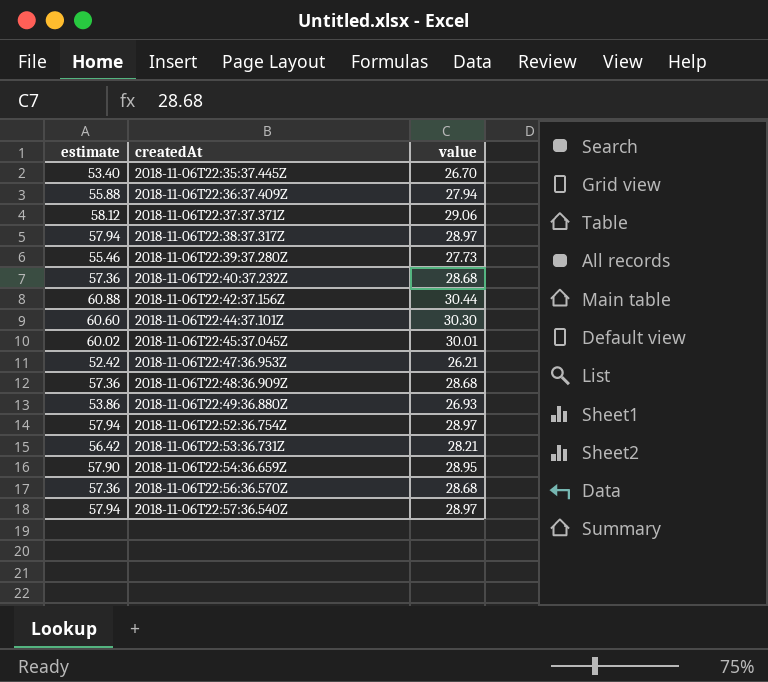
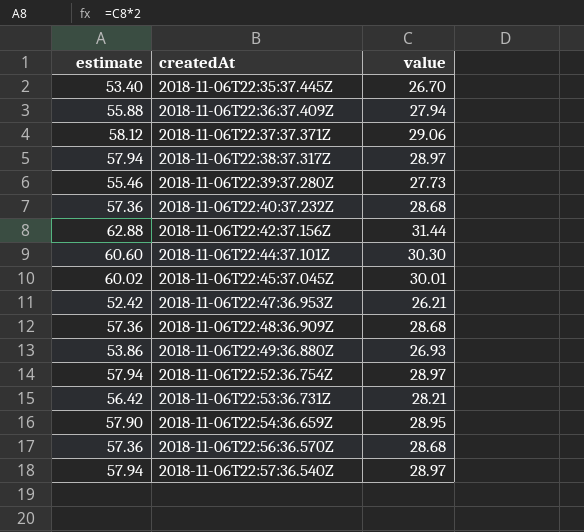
2018-11-06T22:42:37.156Z | estimate: 60.88 -> 62.88
2018-11-06T22:42:37.156Z | value: 30.44 -> 31.44

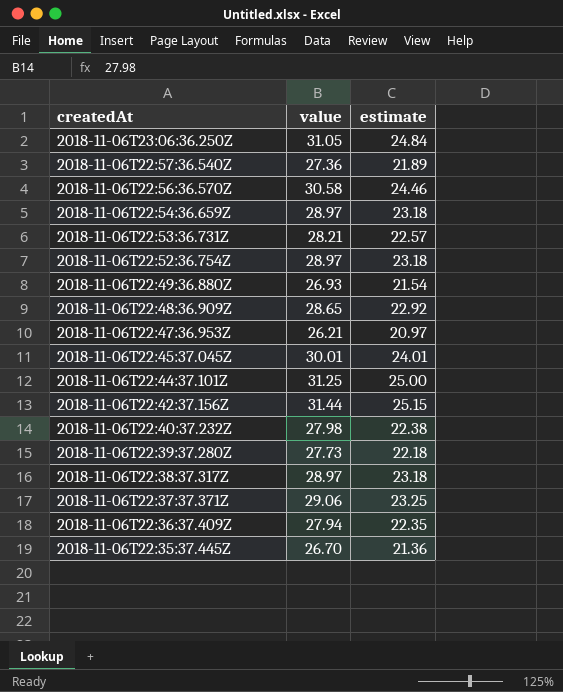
row order: createdAt ascending -> createdAt descending
column estimate | formula: [value] * 2 -> [value] * 0.8
column estimate | position: 1 -> 3
row 2018-11-06T23:06:36.250Z: none -> 31.05 | 24.84
2018-11-06T22:57:36.540Z | value: 28.97 -> 27.36
2018-11-06T22:56:36.570Z | value: 28.68 -> 30.58
2018-11-06T22:54:36.659Z | value: 28.95 -> 28.97
2018-11-06T22:48:36.909Z | value: 28.68 -> 28.65
2018-11-06T22:44:37.101Z | value: 30.30 -> 31.25
2018-11-06T22:40:37.232Z | value: 28.68 -> 27.98

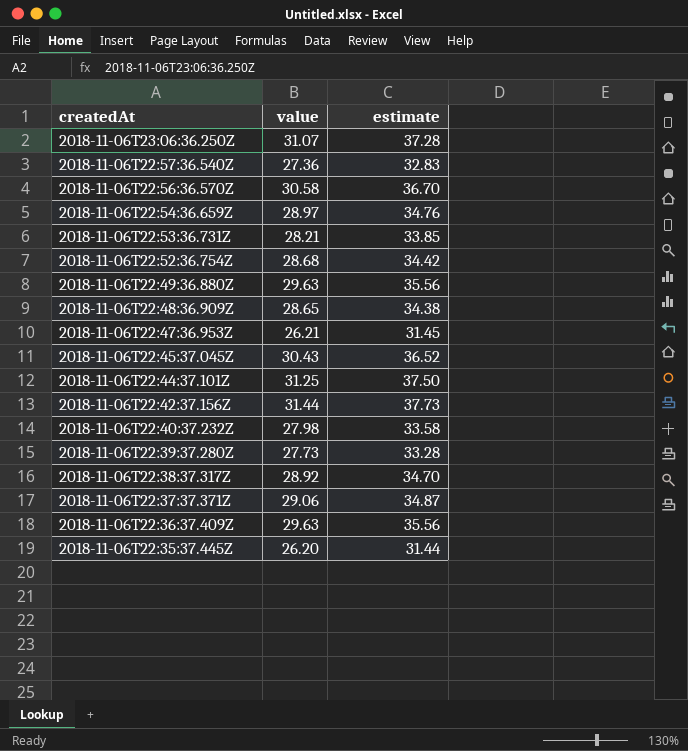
column estimate | formula: [value] * 0.8 -> [value] * 1.2
2018-11-06T23:06:36.250Z | value: 31.05 -> 31.07
2018-11-06T22:52:36.754Z | value: 28.97 -> 28.68
2018-11-06T22:49:36.880Z | value: 26.93 -> 29.63
2018-11-06T22:45:37.045Z | value: 30.01 -> 30.43
2018-11-06T22:38:37.317Z | value: 28.97 -> 28.92
2018-11-06T22:36:37.409Z | value: 27.94 -> 29.63
2018-11-06T22:35:37.445Z | value: 26.70 -> 26.20

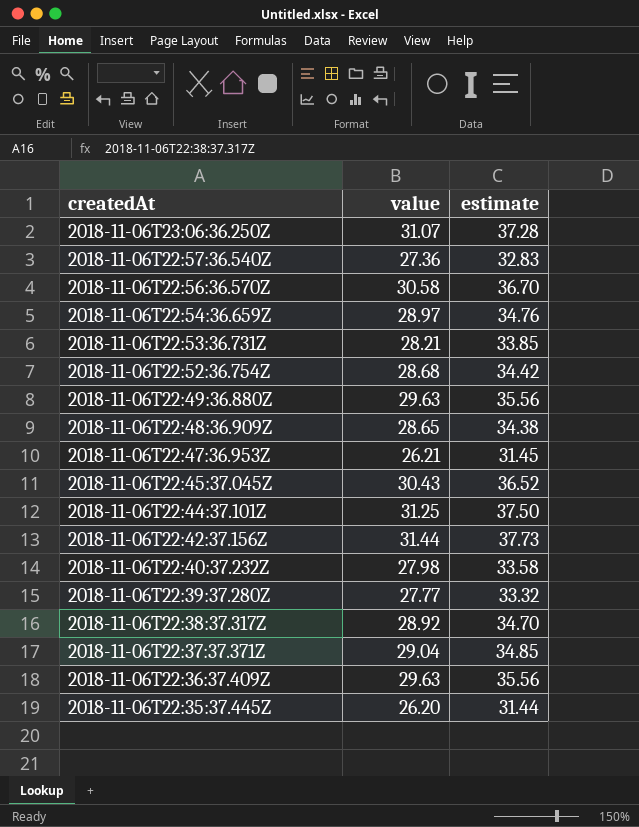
2018-11-06T22:39:37.280Z | value: 27.73 -> 27.77
2018-11-06T22:39:37.280Z | estimate: 33.28 -> 33.32
2018-11-06T22:37:37.371Z | value: 29.06 -> 29.04
2018-11-06T22:37:37.371Z | estimate: 34.87 -> 34.85

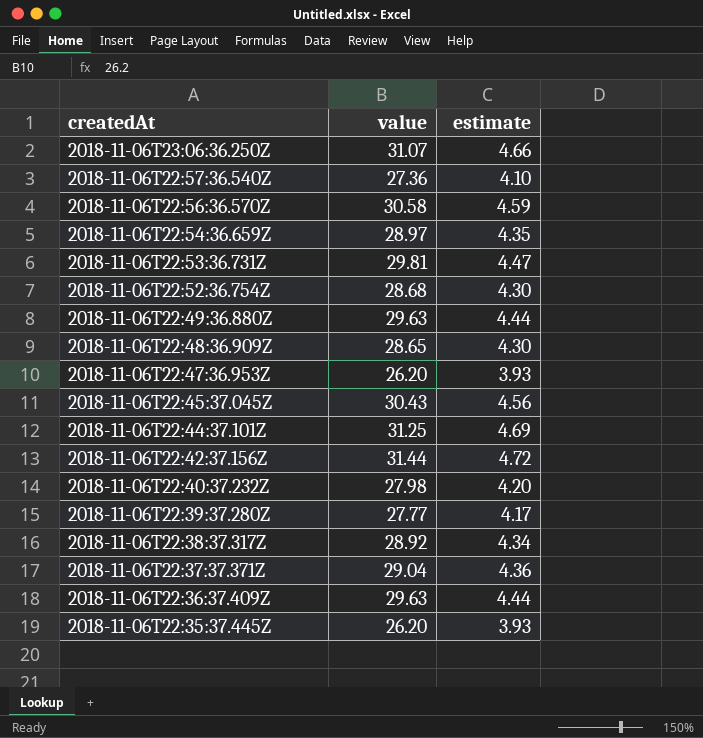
column estimate | formula: [value] * 1.2 -> [value] * 0.15
2018-11-06T22:53:36.731Z | value: 28.21 -> 29.81
2018-11-06T22:47:36.953Z | value: 26.21 -> 26.20

